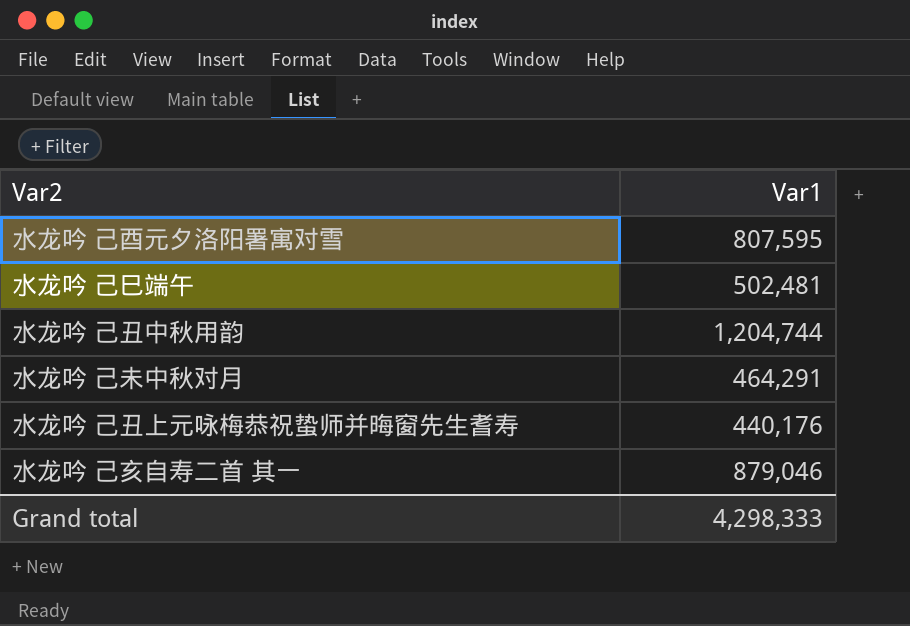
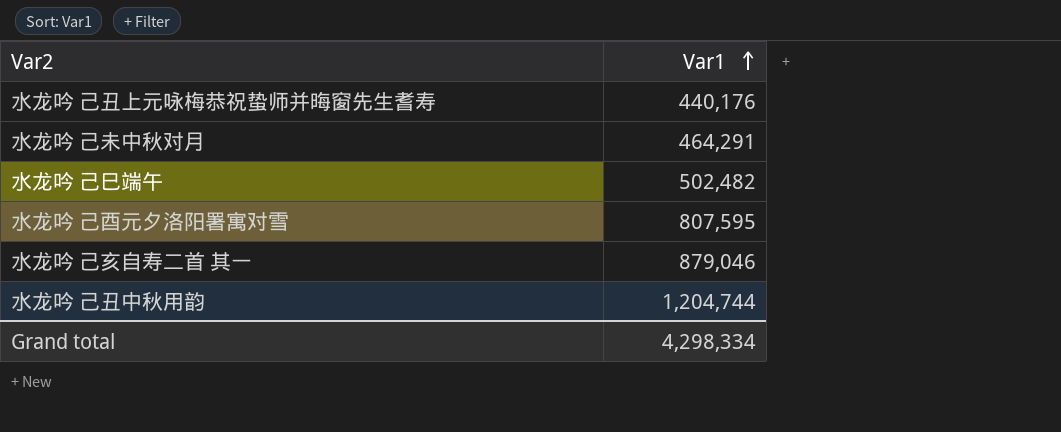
row order: none -> Var1 ascending
水龙吟 己巳端午 | Var1: 502,481 -> 502,482
Grand total | Var1: 4,298,333 -> 4,298,334

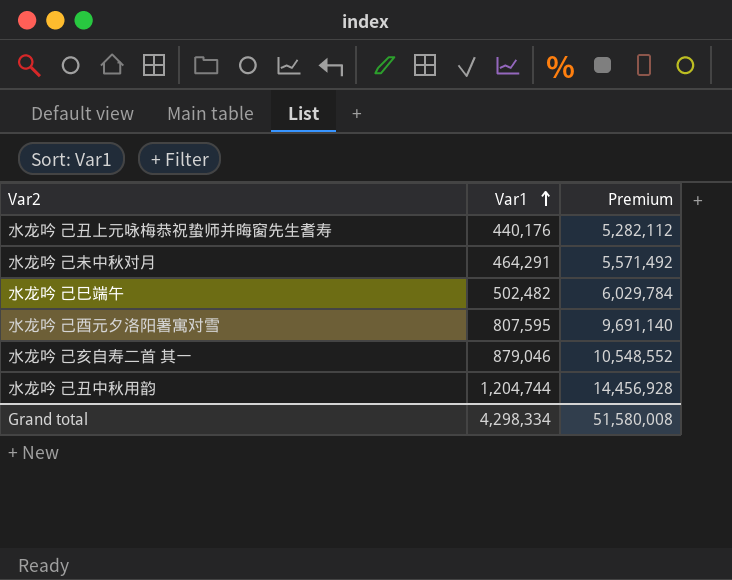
column Premium | formula: none -> [Var1] * 12

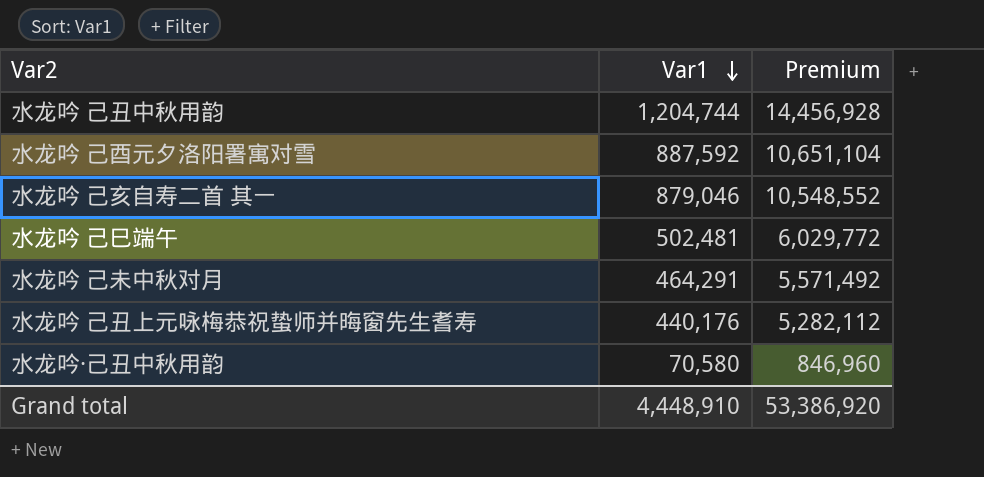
row order: Var1 ascending -> Var1 descending
水龙吟 己酉元夕洛阳署寓对雪 | Var1: 807,595 -> 887,592
水龙吟 己酉元夕洛阳署寓对雪 | Premium: 9,691,140 -> 10,651,104
水龙吟 己巳端午 | Var1: 502,482 -> 502,481
水龙吟 己巳端午 | Premium: 6,029,784 -> 6,029,772
row 水龙吟·己丑中秋用韵: none -> 70,580 | 846,960
Grand total | Var1: 4,298,334 -> 4,448,910
Grand total | Premium: 51,580,008 -> 53,386,920

